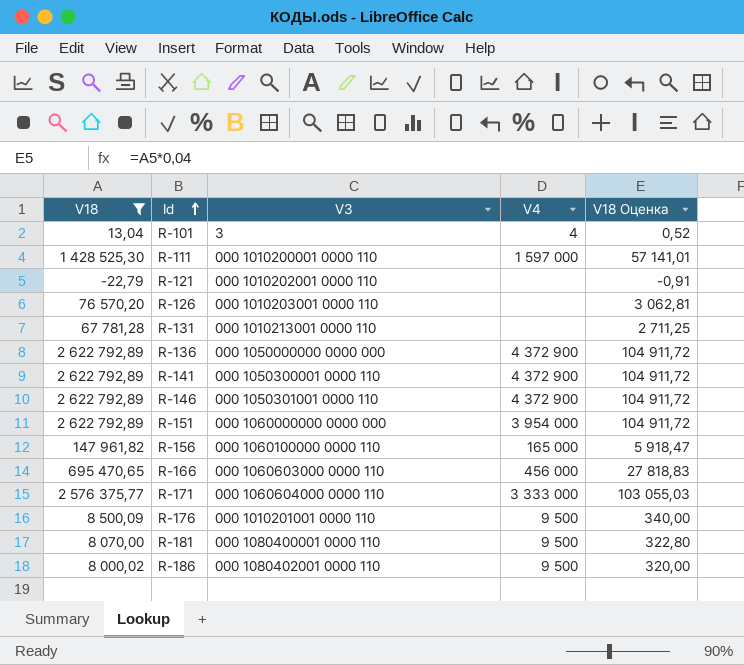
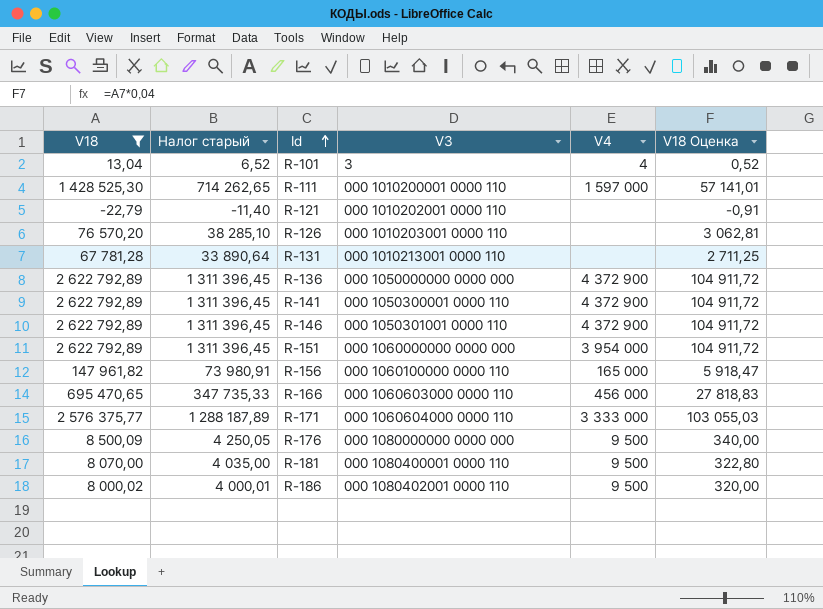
column Налог старый | formula: none -> [V18] * 0,5
R-176 | V3: 000 1010201001 0000 110 -> 000 1080000000 0000 000

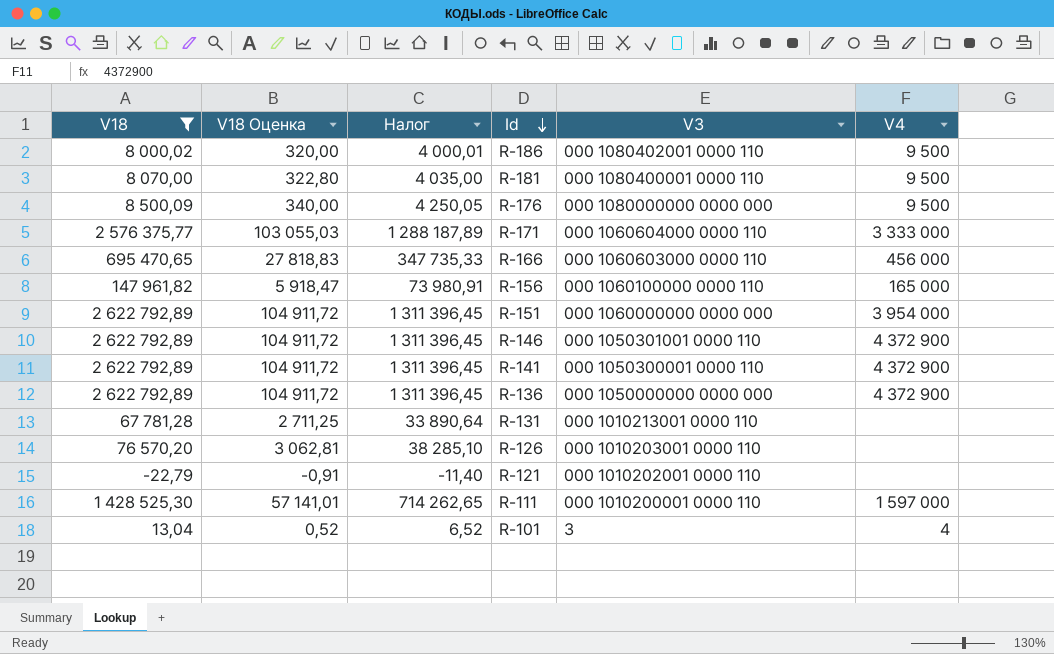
row order: Id ascending -> Id descending
column V18 Оценка | position: 6 -> 2
column name: Налог старый -> Налог

